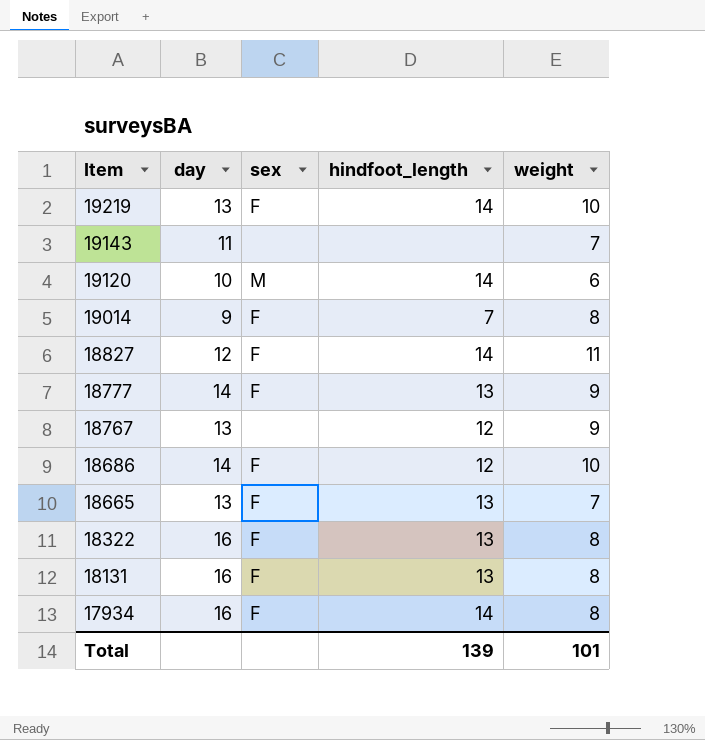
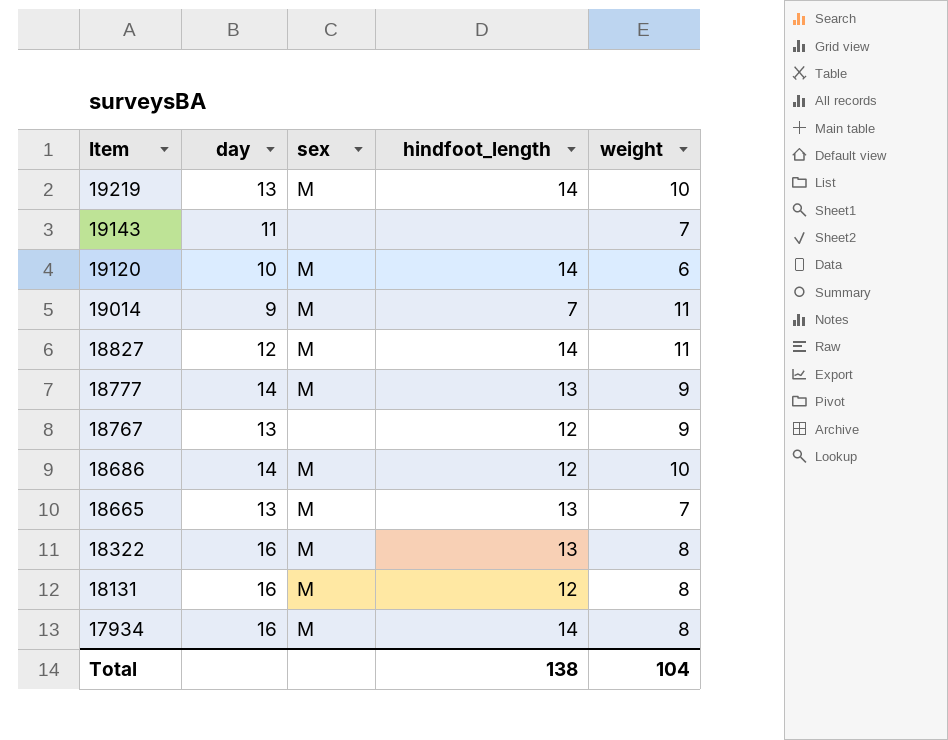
19219 | sex: F -> M
19014 | sex: F -> M
19014 | weight: 8 -> 11
18827 | sex: F -> M
18777 | sex: F -> M
18686 | sex: F -> M
18665 | sex: F -> M
18322 | sex: F -> M
18131 | sex: F -> M
18131 | hindfoot_length: 13 -> 12
17934 | sex: F -> M
Total | hindfoot_length: 139 -> 138
Total | weight: 101 -> 104

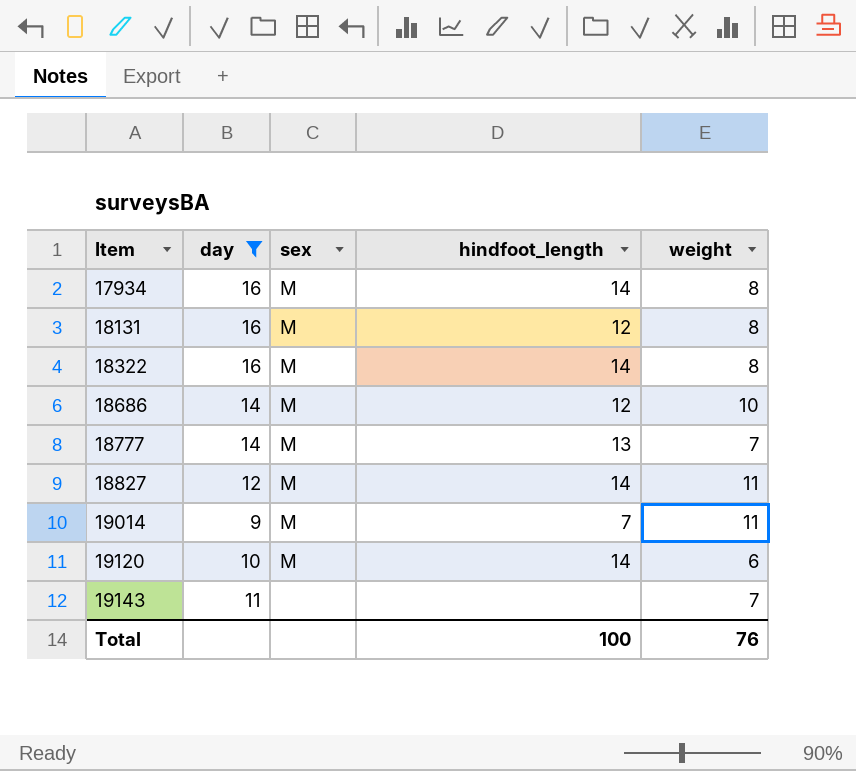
filter: none -> day != 13
row order: Item descending -> Item ascending
18322 | hindfoot_length: 13 -> 14
18777 | weight: 9 -> 7
Total | hindfoot_length: 138 -> 100
Total | weight: 104 -> 76

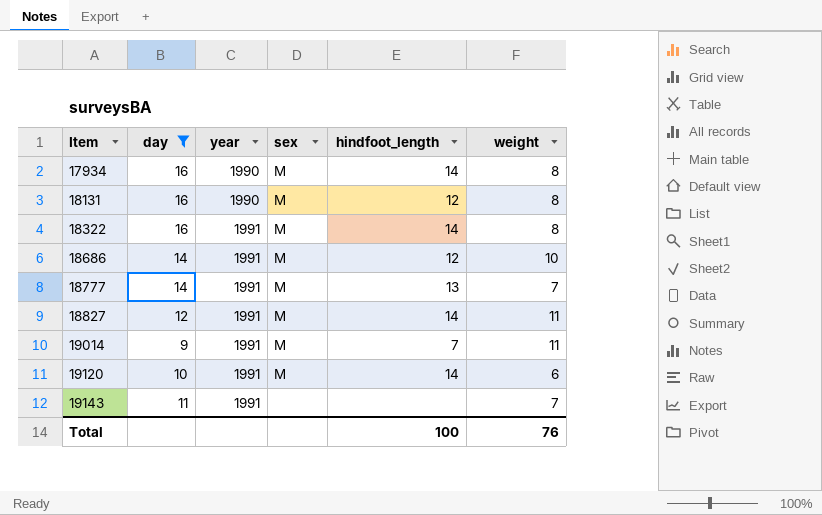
column year | position: none -> 3

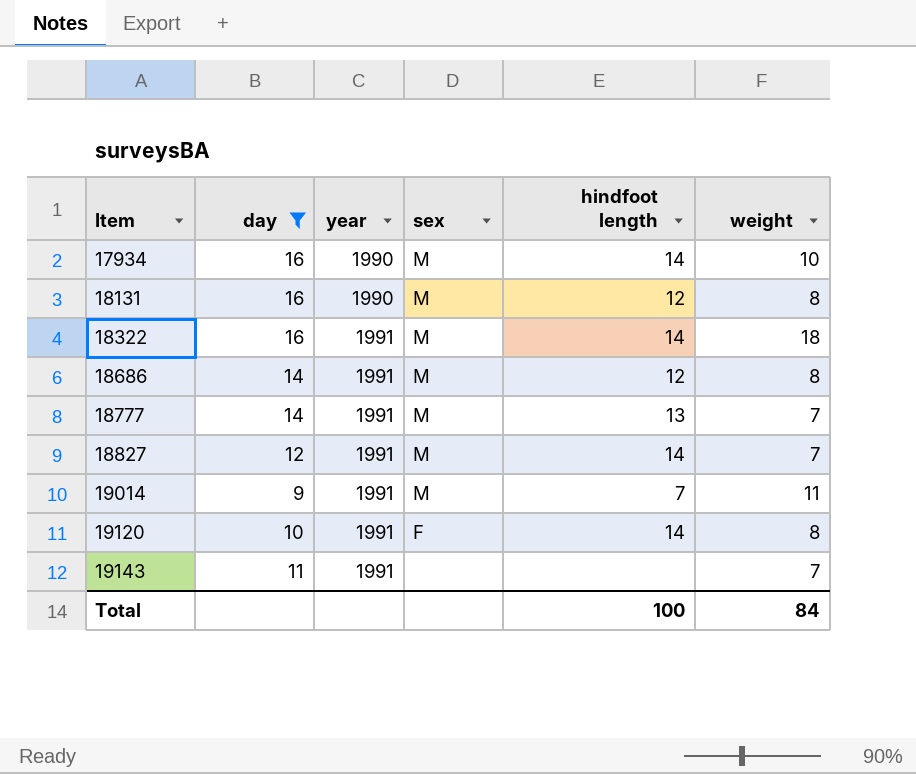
column name: hindfoot_length -> hindfoot length
17934 | weight: 8 -> 10
18322 | weight: 8 -> 18
18686 | weight: 10 -> 8
18827 | weight: 11 -> 7
19120 | sex: M -> F
19120 | weight: 6 -> 8
Total | weight: 76 -> 84

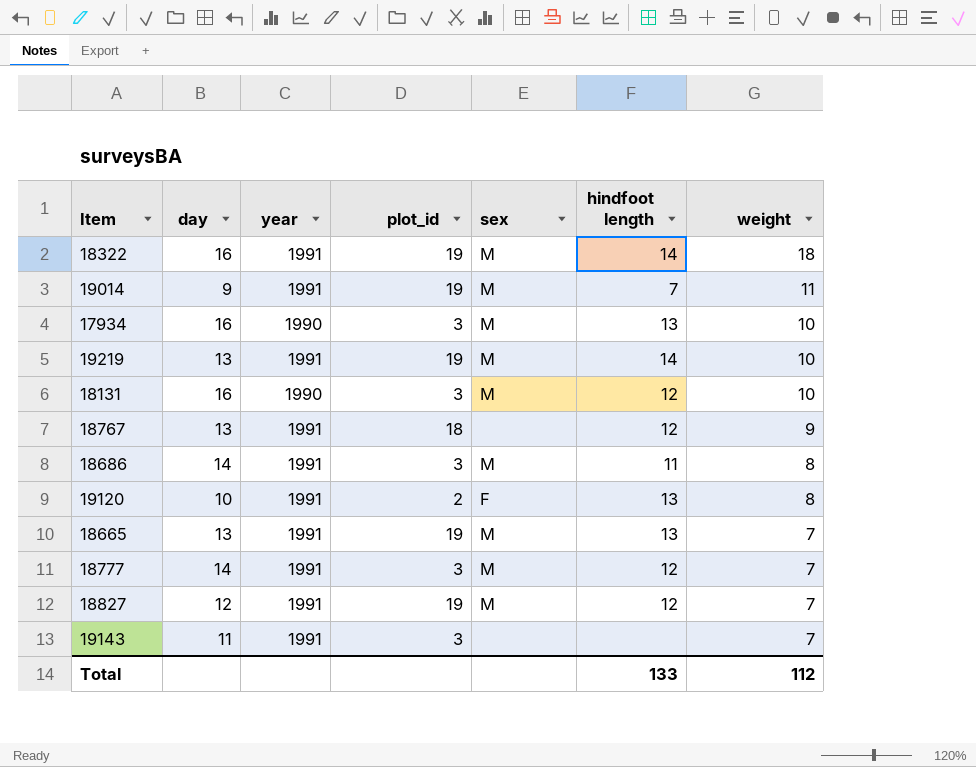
filter: day != 13 -> none
row order: Item ascending -> weight descending
column plot_id | position: none -> 4
17934 | hindfoot length: 14 -> 13
18131 | weight: 8 -> 10
18686 | hindfoot length: 12 -> 11
19120 | hindfoot length: 14 -> 13
18777 | hindfoot length: 13 -> 12
18827 | hindfoot length: 14 -> 12
Total | hindfoot length: 100 -> 133
Total | weight: 84 -> 112

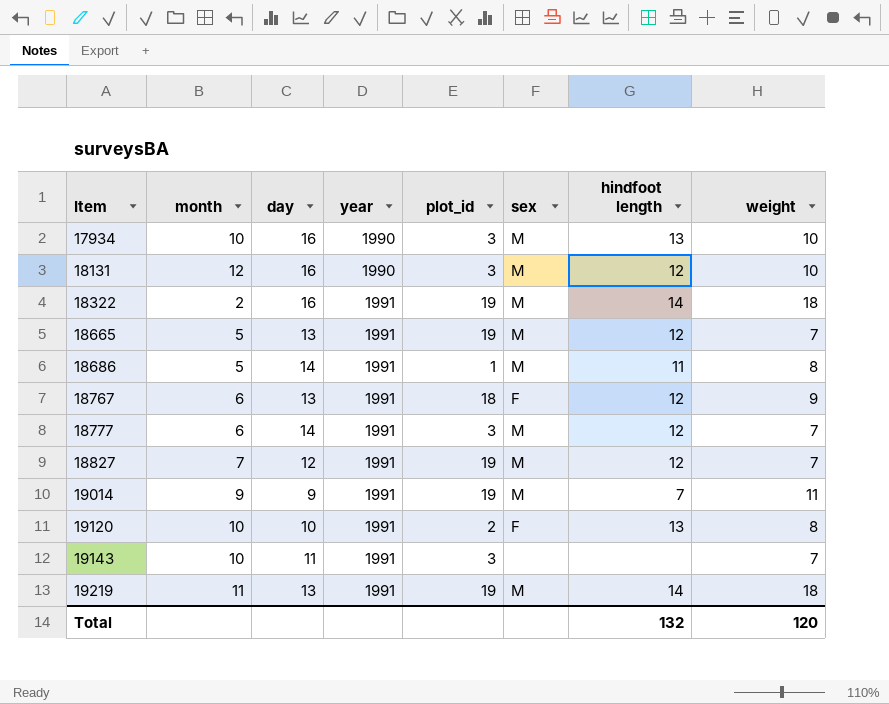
row order: weight descending -> Item ascending
column month | position: none -> 2
18665 | hindfoot length: 13 -> 12
18686 | plot_id: 3 -> 1
18767 | sex: none -> F
19219 | weight: 10 -> 18
Total | hindfoot length: 133 -> 132
Total | weight: 112 -> 120

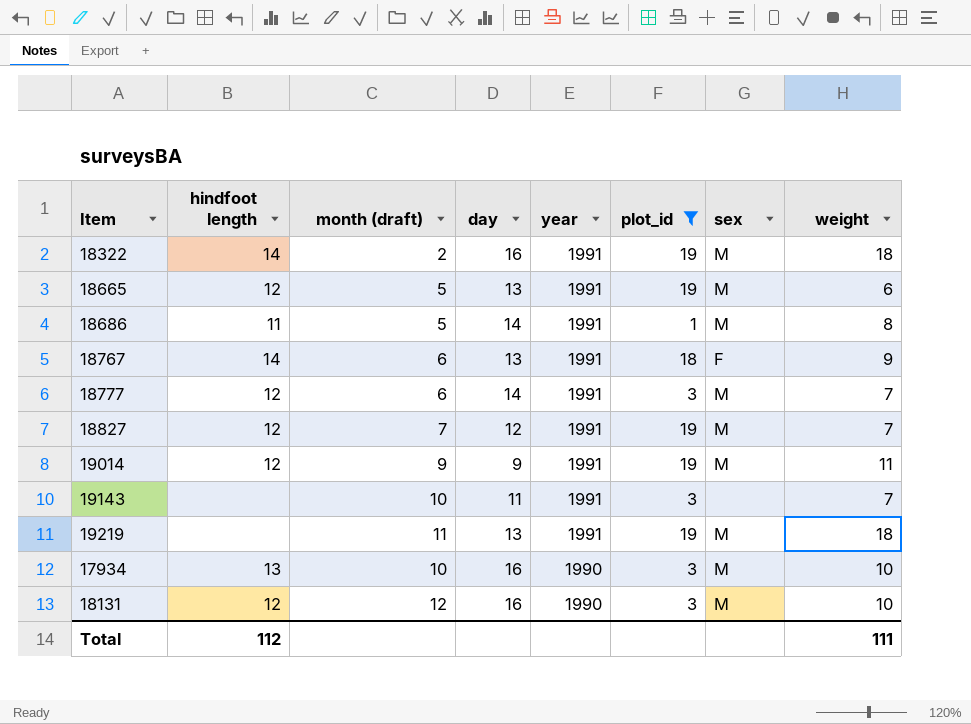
filter: none -> plot_id != 2
row order: Item ascending -> year descending
column hindfoot length | position: 7 -> 2
column name: month -> month (draft)
18665 | weight: 7 -> 6
18767 | hindfoot length: 12 -> 14
19014 | hindfoot length: 7 -> 12
19219 | hindfoot length: 14 -> none
Total | hindfoot length: 132 -> 112
Total | weight: 120 -> 111

